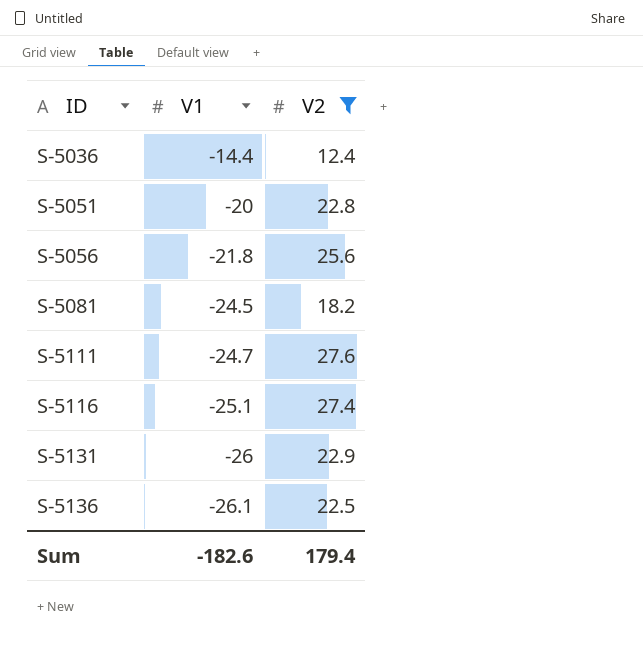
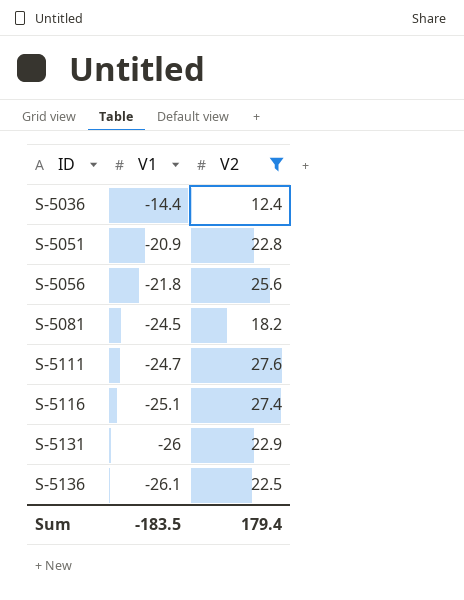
S-5051 | V1: -20 -> -20.9
Sum | V1: -182.6 -> -183.5

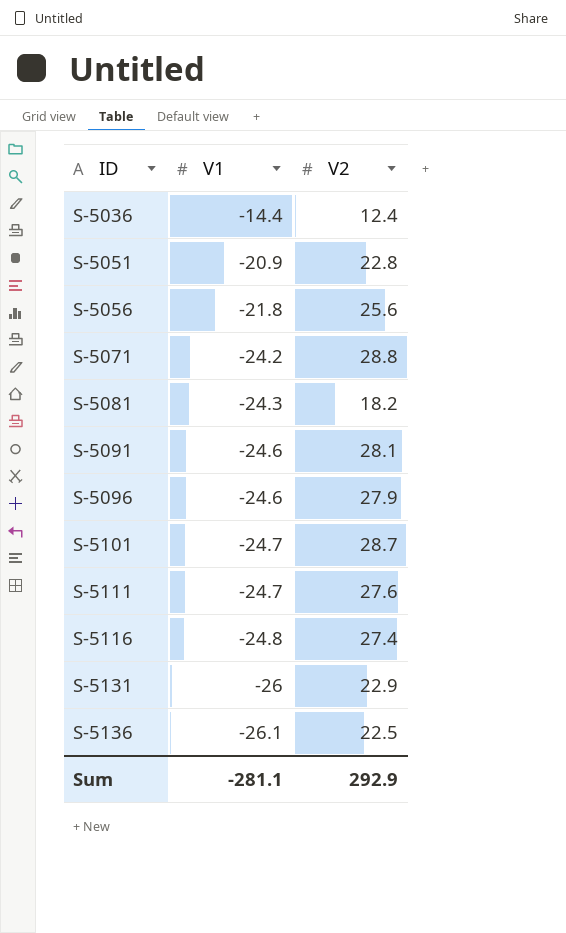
filter: V2 <= 27.6 -> none
S-5081 | V1: -24.5 -> -24.3
S-5116 | V1: -25.1 -> -24.8
Sum | V1: -183.5 -> -281.1
Sum | V2: 179.4 -> 292.9

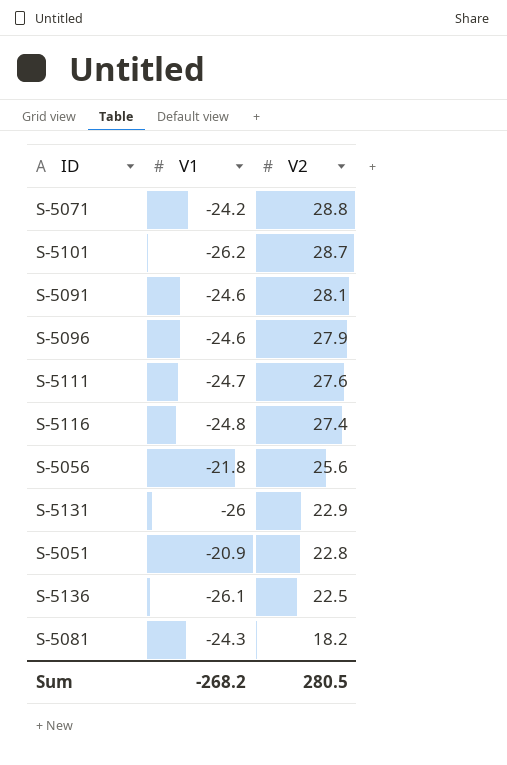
row order: ID ascending -> V2 descending
row S-5036: -14.4 | 12.4 -> none
S-5101 | V1: -24.7 -> -26.2
Sum | V1: -281.1 -> -268.2
Sum | V2: 292.9 -> 280.5

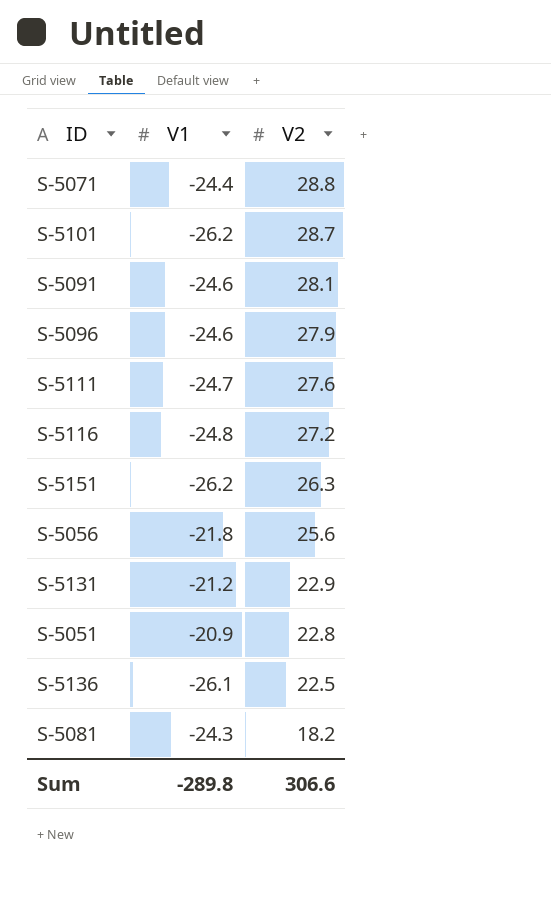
S-5071 | V1: -24.2 -> -24.4
S-5116 | V2: 27.4 -> 27.2
row S-5151: none -> -26.2 | 26.3
S-5131 | V1: -26 -> -21.2
Sum | V1: -268.2 -> -289.8
Sum | V2: 280.5 -> 306.6

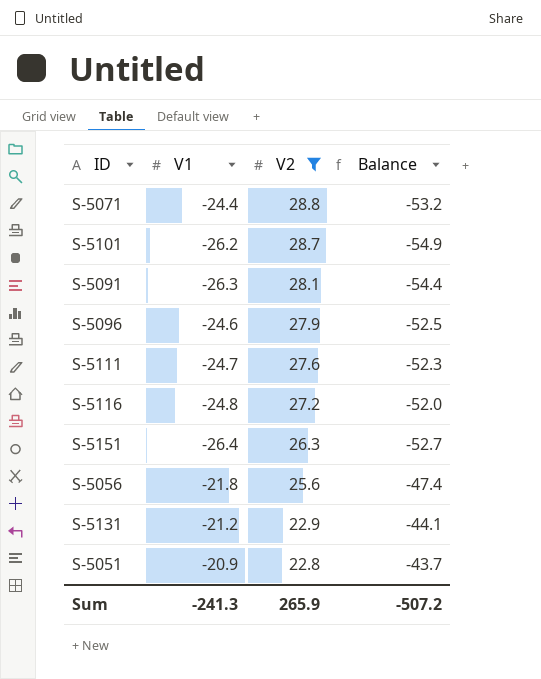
filter: none -> V2 >= 22.8
column Balance | formula: none -> [V1] - [V2]
S-5091 | V1: -24.6 -> -26.3
S-5151 | V1: -26.2 -> -26.4
Sum | V1: -289.8 -> -241.3
Sum | V2: 306.6 -> 265.9

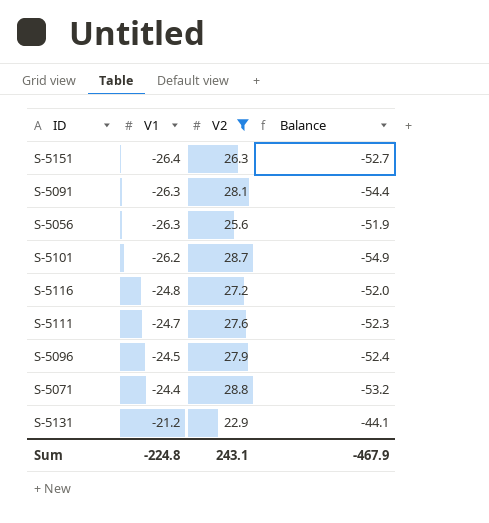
row order: V2 descending -> V1 ascending
row S-5051: -20.9 | 22.8 | -43.7 -> none
S-5056 | V1: -21.8 -> -26.3
S-5056 | Balance: -47.4 -> -51.9
S-5096 | V1: -24.6 -> -24.5
S-5096 | Balance: -52.5 -> -52.4
Sum | V1: -241.3 -> -224.8
Sum | V2: 265.9 -> 243.1
Sum | Balance: -507.2 -> -467.9

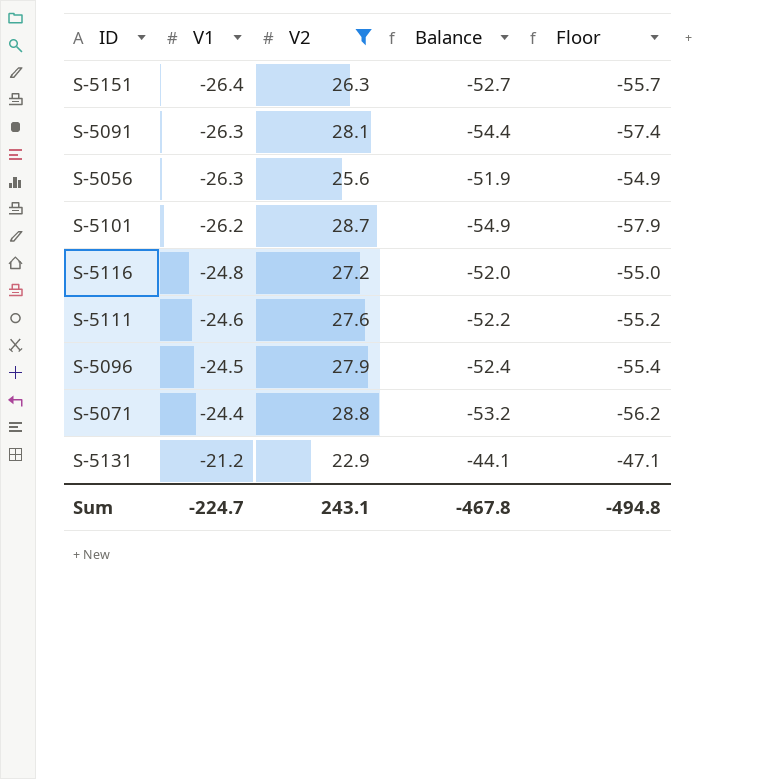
column Floor | formula: none -> [Balance] - 3
S-5111 | V1: -24.7 -> -24.6
S-5111 | Balance: -52.3 -> -52.2
Sum | V1: -224.8 -> -224.7
Sum | Balance: -467.9 -> -467.8

